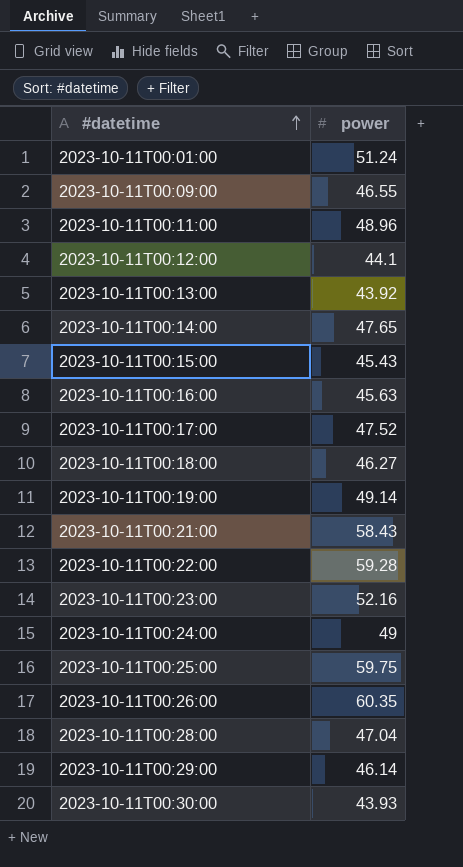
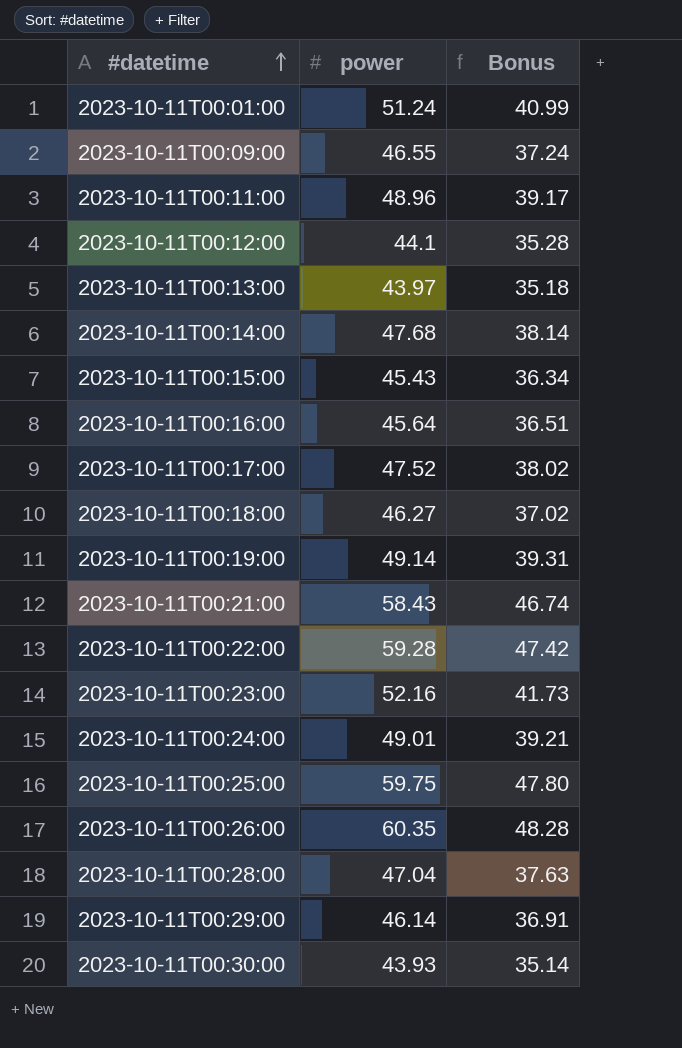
column Bonus | formula: none -> [power] * 0.8
2023-10-11T00:13:00 | power: 43.92 -> 43.97
2023-10-11T00:14:00 | power: 47.65 -> 47.68
2023-10-11T00:16:00 | power: 45.63 -> 45.64
2023-10-11T00:24:00 | power: 49 -> 49.01

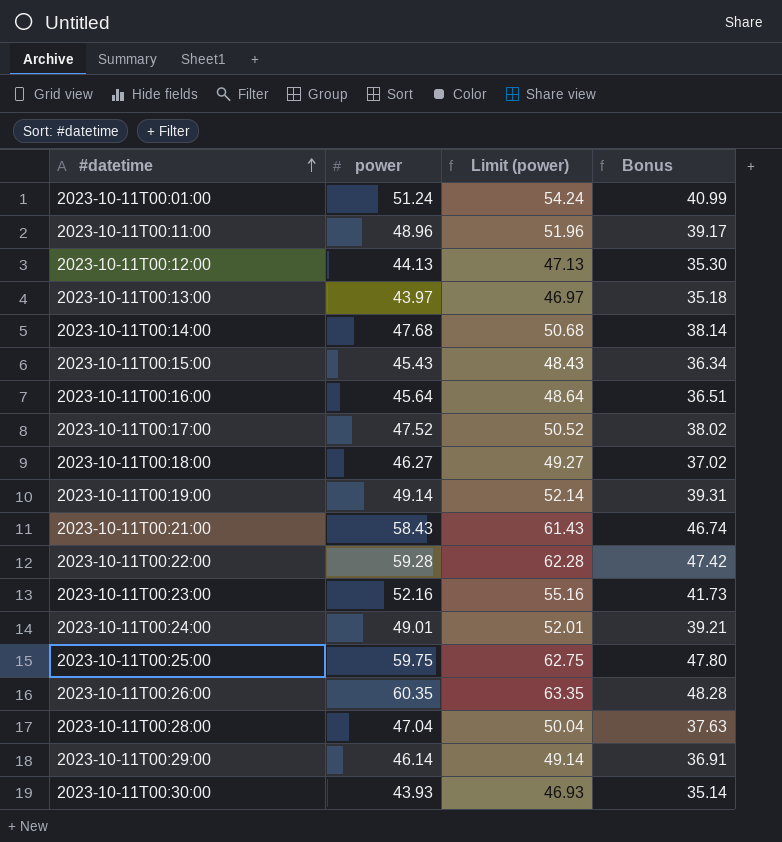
column Limit (power) | formula: none -> [power] + 3
row 2023-10-11T00:09:00: 46.55 | 37.24 -> none
2023-10-11T00:12:00 | power: 44.1 -> 44.13
2023-10-11T00:12:00 | Bonus: 35.28 -> 35.30

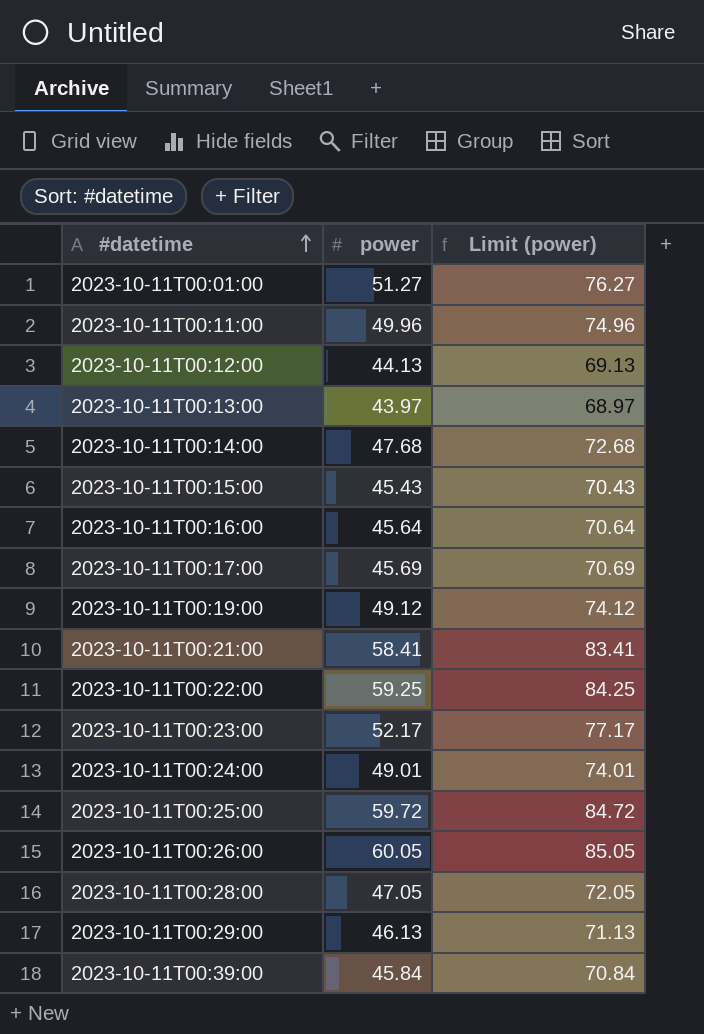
column Bonus | formula: [power] * 0.8 -> none
column Limit (power) | formula: [power] + 3 -> [power] + 25
row 2023-10-11T00:18:00: 46.27 | 49.27 | 37.02 -> none
row 2023-10-11T00:30:00: 43.93 | 46.93 | 35.14 -> none
2023-10-11T00:01:00 | power: 51.24 -> 51.27
2023-10-11T00:11:00 | power: 48.96 -> 49.96
2023-10-11T00:17:00 | power: 47.52 -> 45.69
2023-10-11T00:19:00 | power: 49.14 -> 49.12
2023-10-11T00:21:00 | power: 58.43 -> 58.41
2023-10-11T00:22:00 | power: 59.28 -> 59.25
2023-10-11T00:23:00 | power: 52.16 -> 52.17
2023-10-11T00:25:00 | power: 59.75 -> 59.72
2023-10-11T00:26:00 | power: 60.35 -> 60.05
2023-10-11T00:28:00 | power: 47.04 -> 47.05
2023-10-11T00:29:00 | power: 46.14 -> 46.13
row 2023-10-11T00:39:00: none -> 45.84 | 70.84

